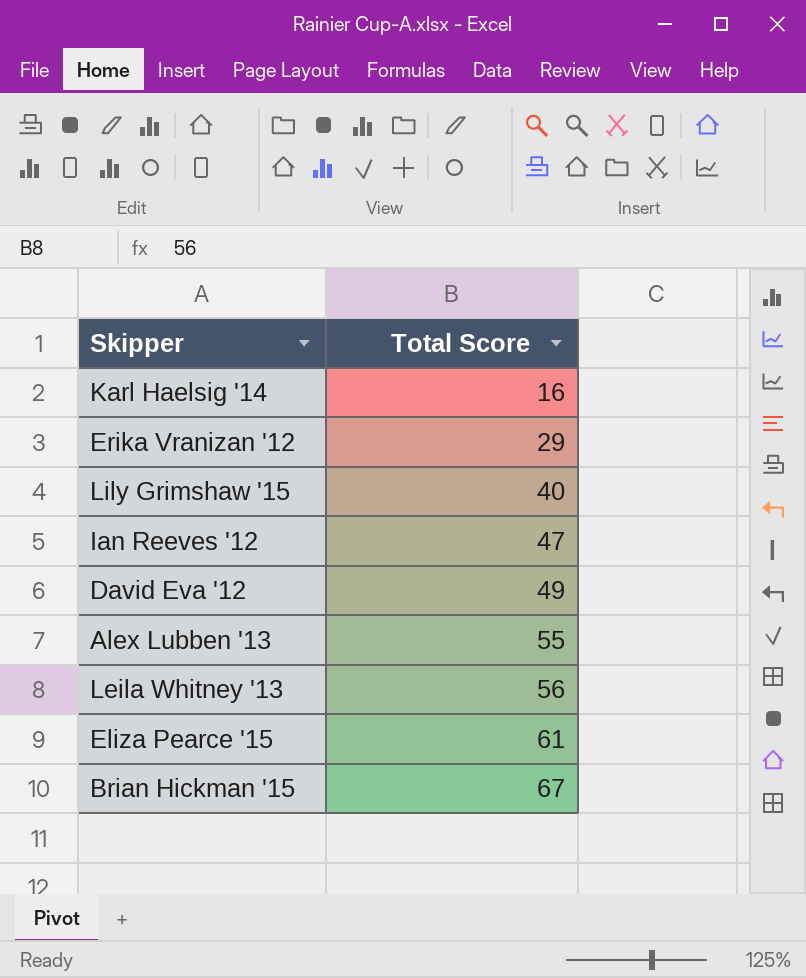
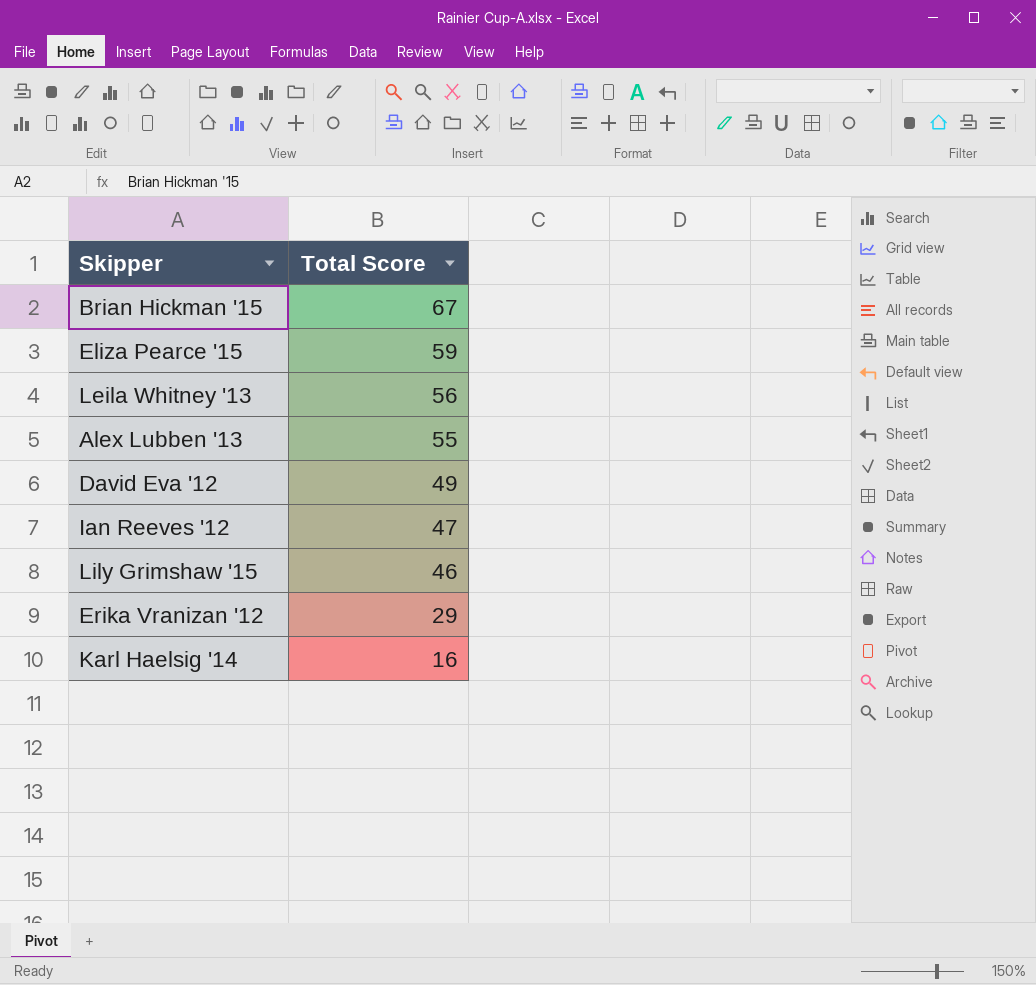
row order: Total Score ascending -> Total Score descending
Eliza Pearce '15 | Total Score: 61 -> 59
Lily Grimshaw '15 | Total Score: 40 -> 46

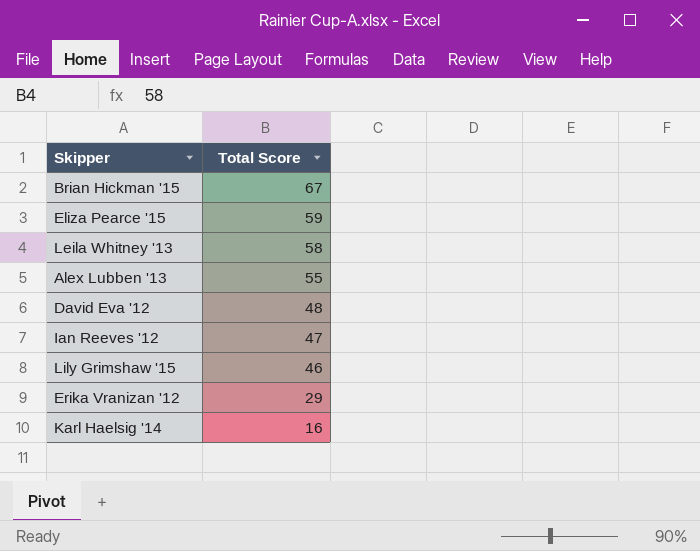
Leila Whitney '13 | Total Score: 56 -> 58
David Eva '12 | Total Score: 49 -> 48

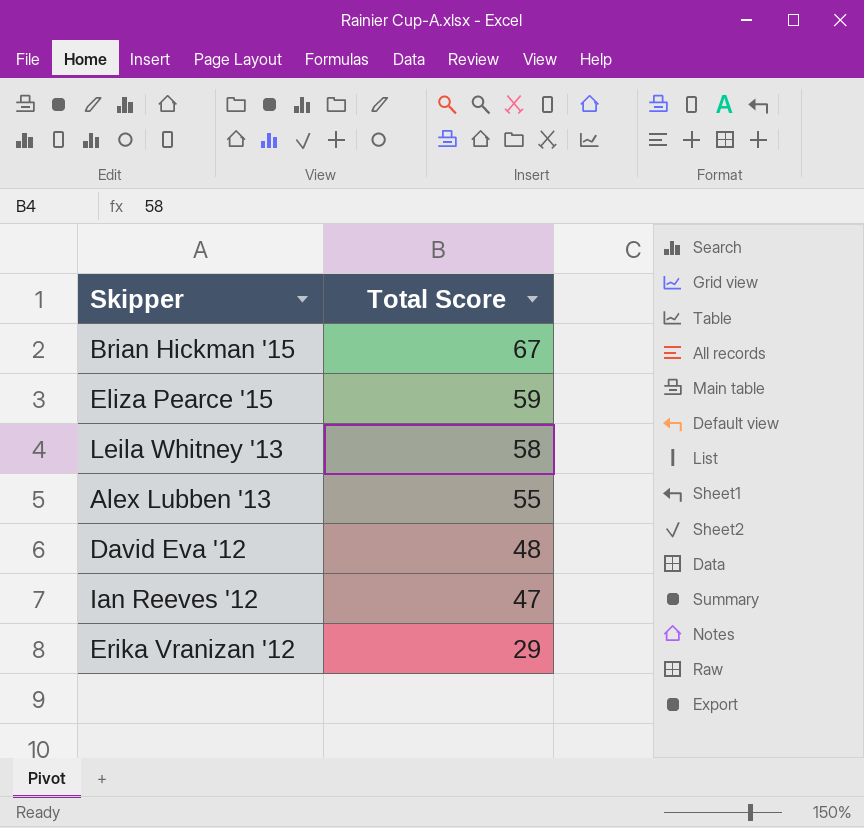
row Lily Grimshaw '15: 46 -> none
row Karl Haelsig '14: 16 -> none

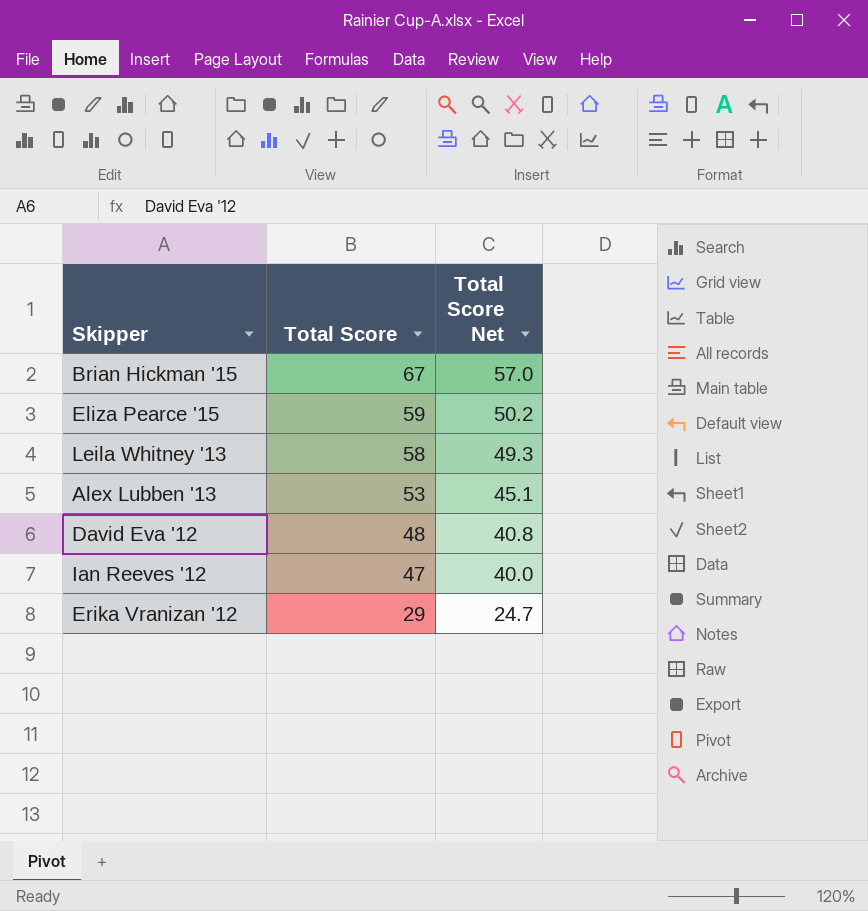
column Total Score Net | formula: none -> [Total Score] * 0.85
Alex Lubben '13 | Total Score: 55 -> 53

